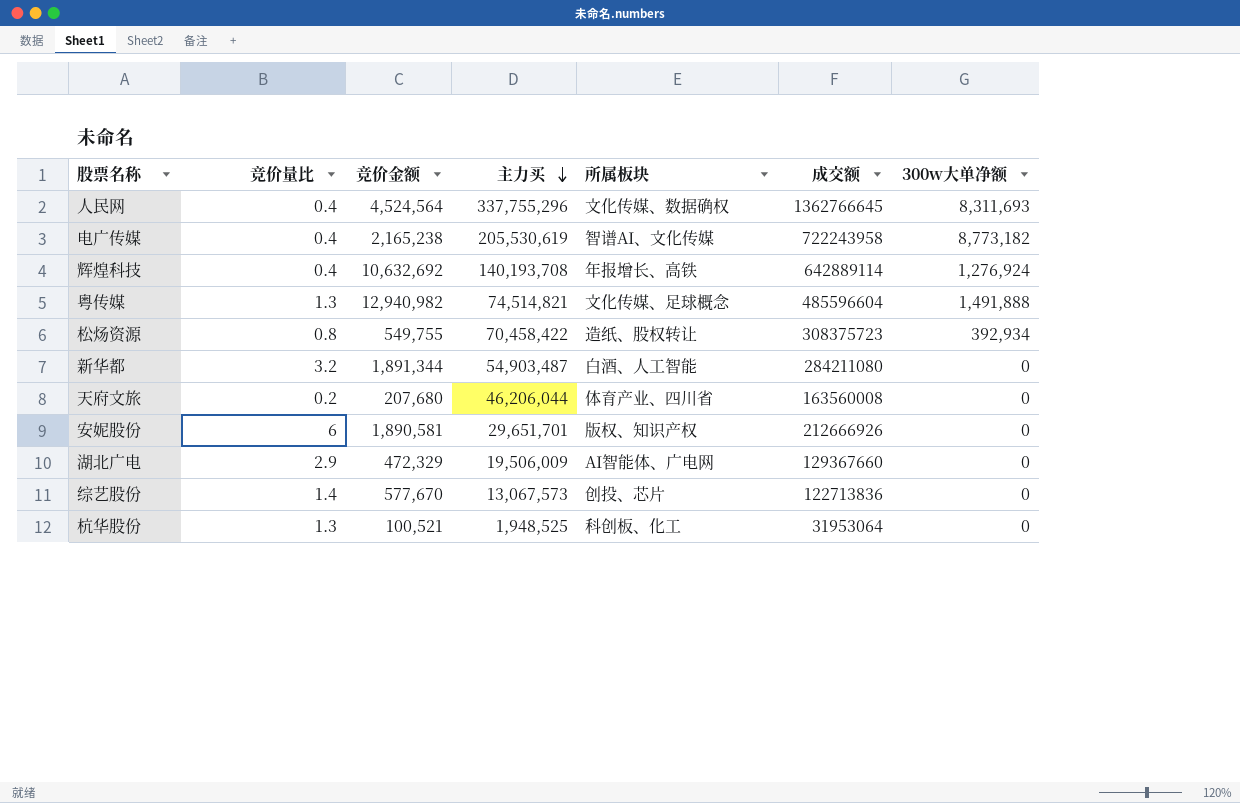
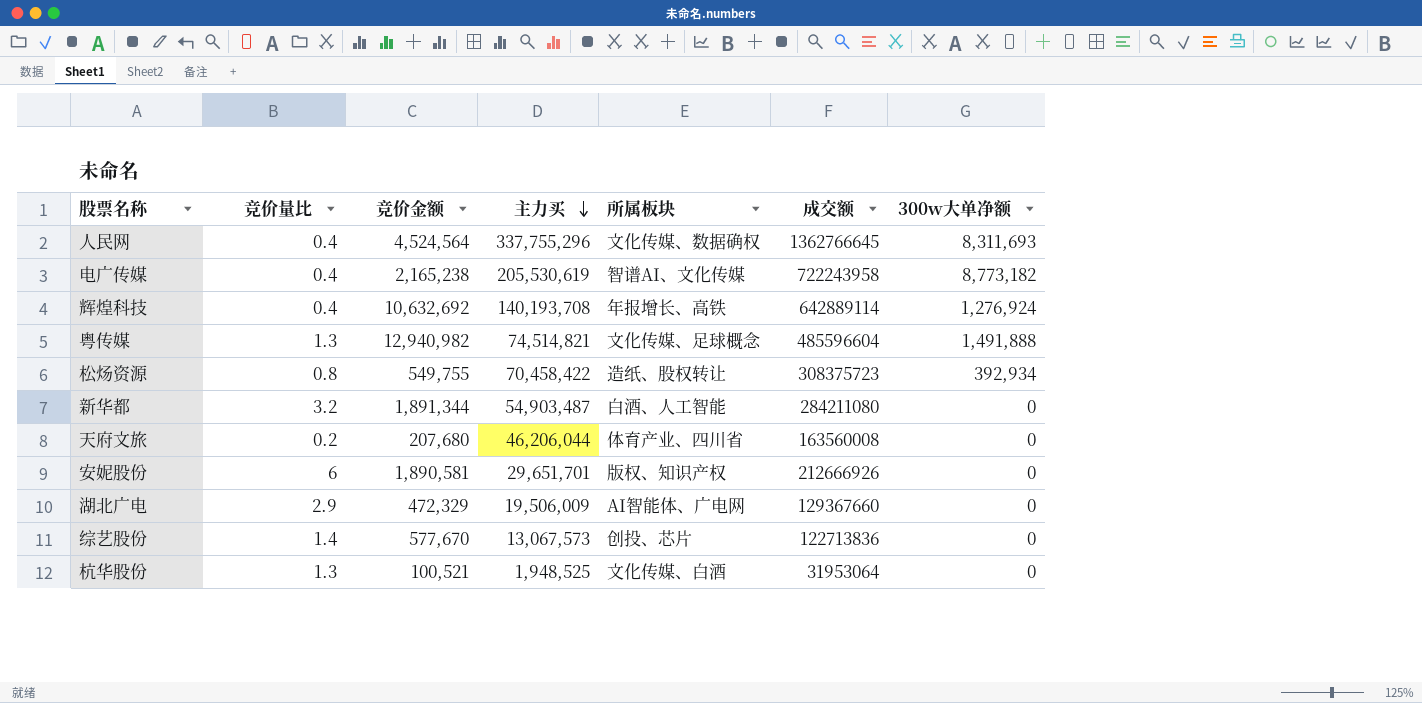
杭华股份 | 所属板块: 科创板、化工 -> 文化传媒、白酒

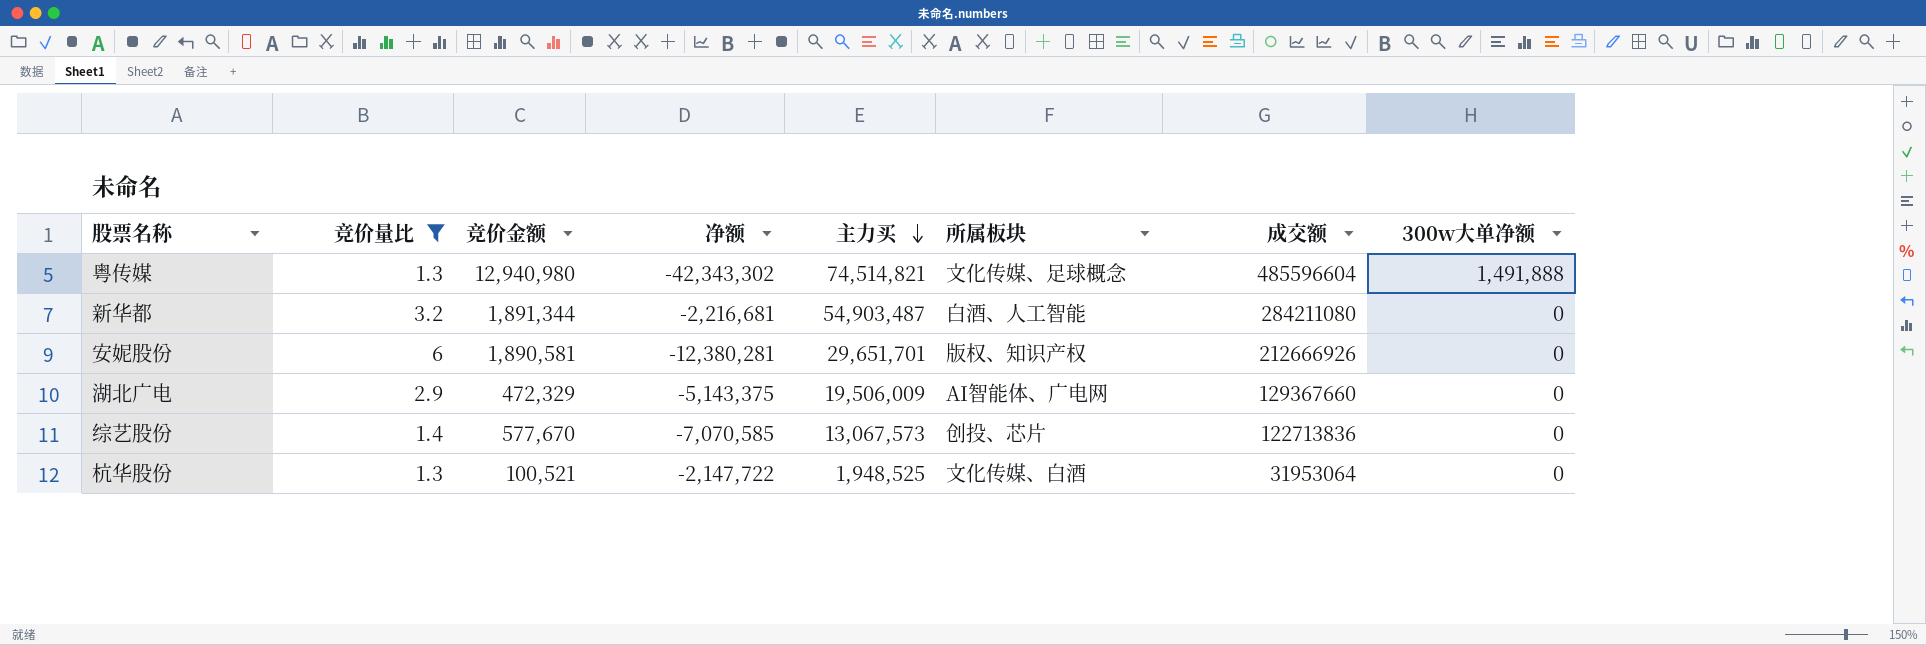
filter: none -> 竞价量比 >= 1.3
column 净额 | position: none -> 4
粤传媒 | 竞价金额: 12,940,982 -> 12,940,980

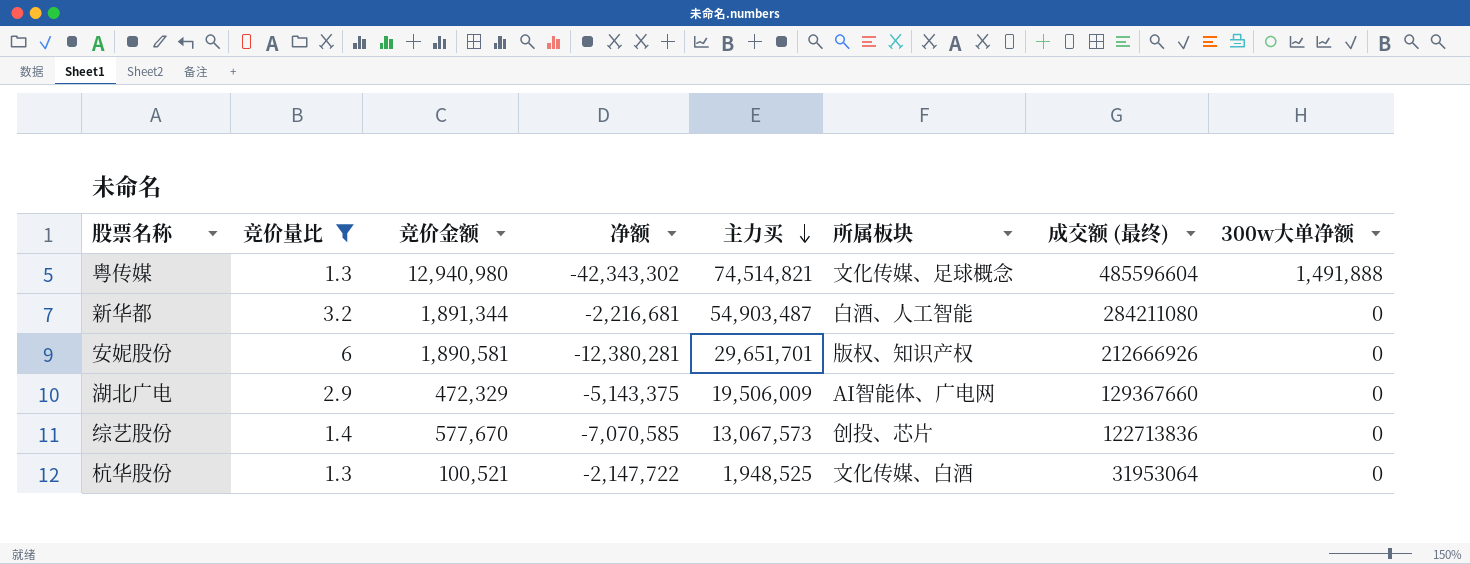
column name: 成交额 -> 成交额 (最终)

